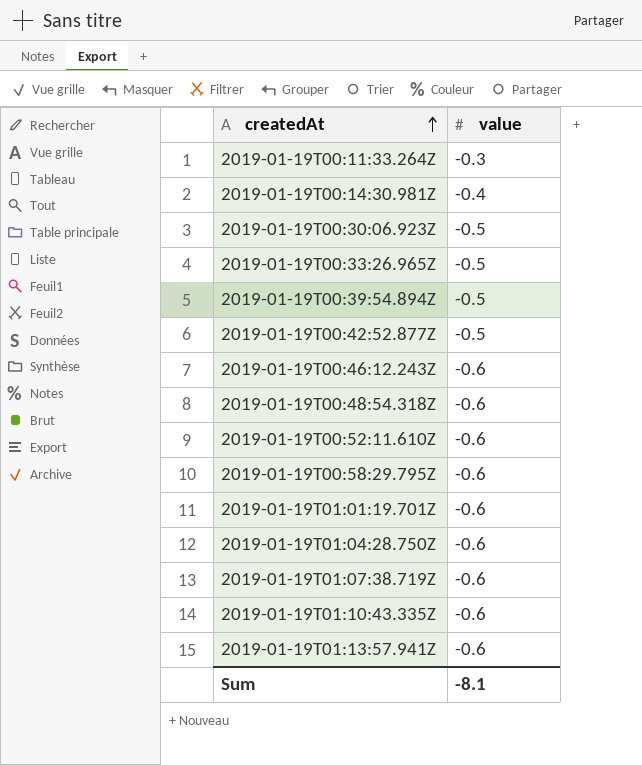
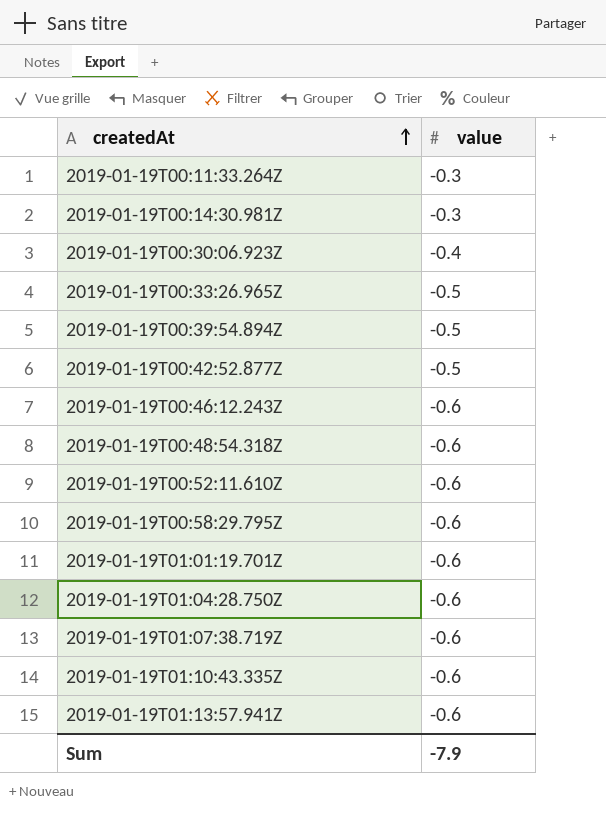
2019-01-19T00:14:30.981Z | value: -0.4 -> -0.3
2019-01-19T00:30:06.923Z | value: -0.5 -> -0.4
Sum | value: -8.1 -> -7.9

